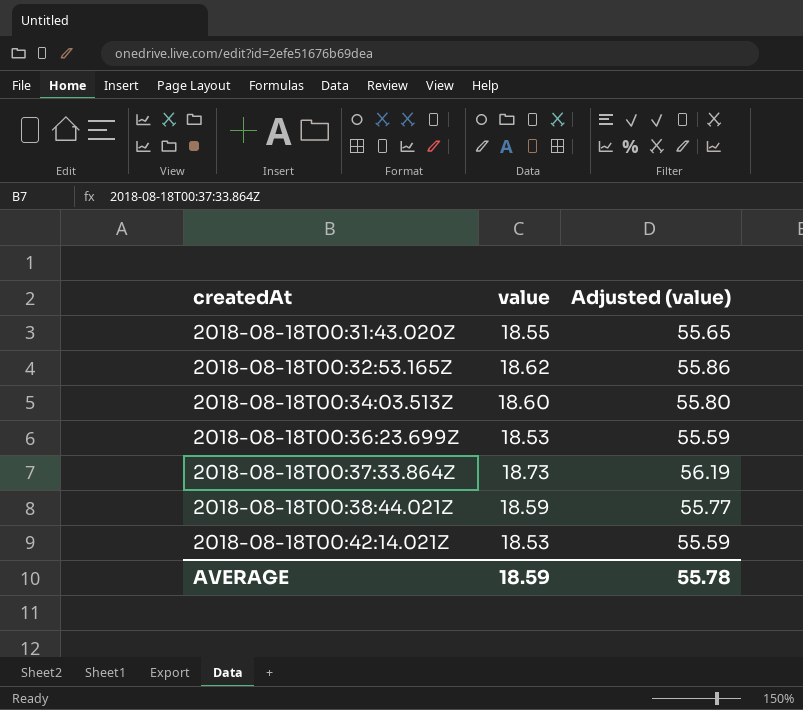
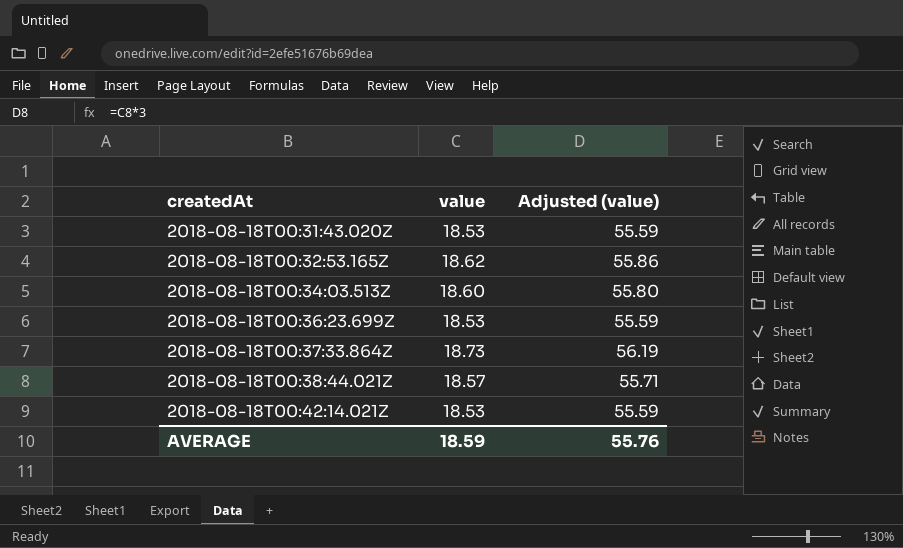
2018-08-18T00:31:43.020Z | value: 18.55 -> 18.53
2018-08-18T00:31:43.020Z | Adjusted (value): 55.65 -> 55.59
2018-08-18T00:38:44.021Z | value: 18.59 -> 18.57
2018-08-18T00:38:44.021Z | Adjusted (value): 55.77 -> 55.71
AVERAGE | Adjusted (value): 55.78 -> 55.76

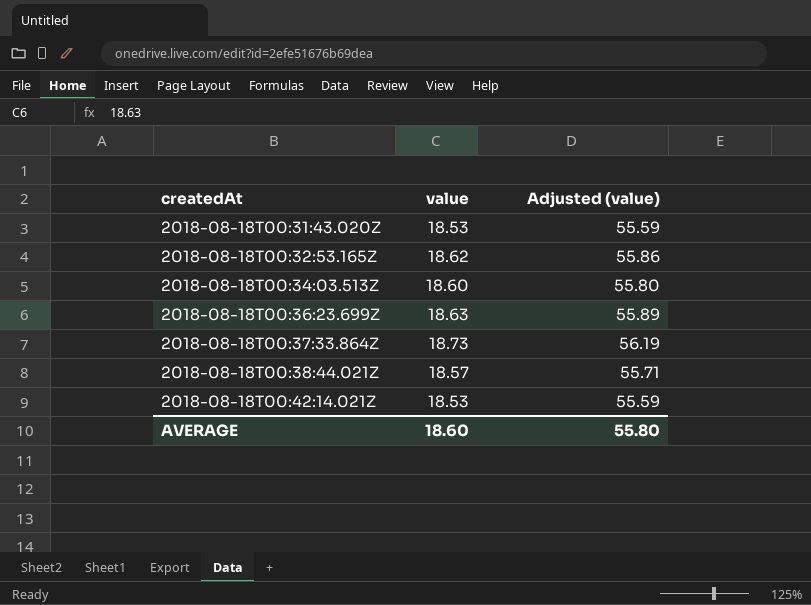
2018-08-18T00:36:23.699Z | value: 18.53 -> 18.63
2018-08-18T00:36:23.699Z | Adjusted (value): 55.59 -> 55.89
AVERAGE | value: 18.59 -> 18.60
AVERAGE | Adjusted (value): 55.76 -> 55.80

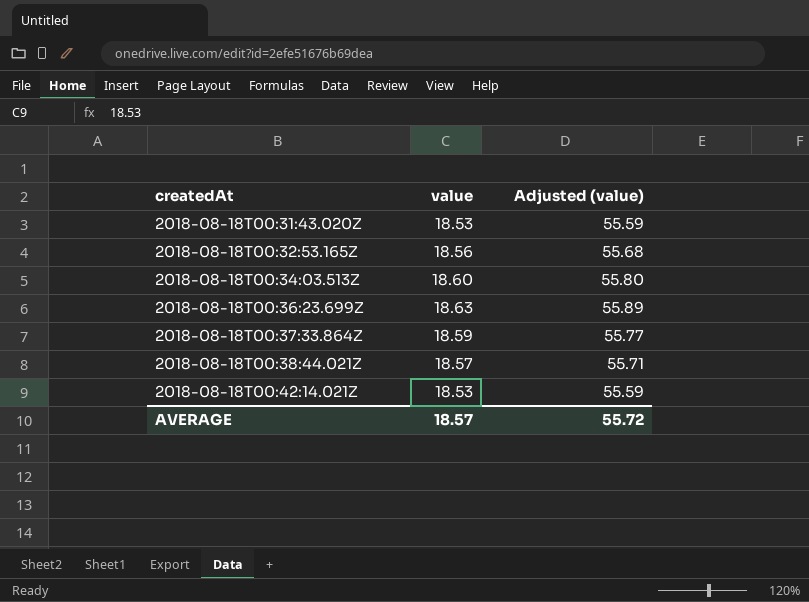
2018-08-18T00:32:53.165Z | value: 18.62 -> 18.56
2018-08-18T00:32:53.165Z | Adjusted (value): 55.86 -> 55.68
2018-08-18T00:37:33.864Z | value: 18.73 -> 18.59
2018-08-18T00:37:33.864Z | Adjusted (value): 56.19 -> 55.77
AVERAGE | value: 18.60 -> 18.57
AVERAGE | Adjusted (value): 55.80 -> 55.72

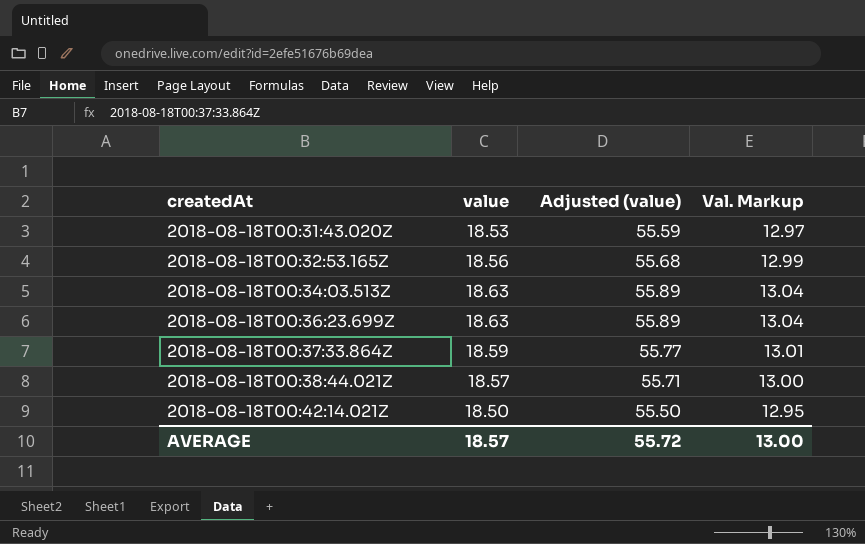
column Val. Markup | formula: none -> [value] * 0.7
2018-08-18T00:34:03.513Z | value: 18.60 -> 18.63
2018-08-18T00:34:03.513Z | Adjusted (value): 55.80 -> 55.89
2018-08-18T00:42:14.021Z | value: 18.53 -> 18.50
2018-08-18T00:42:14.021Z | Adjusted (value): 55.59 -> 55.50

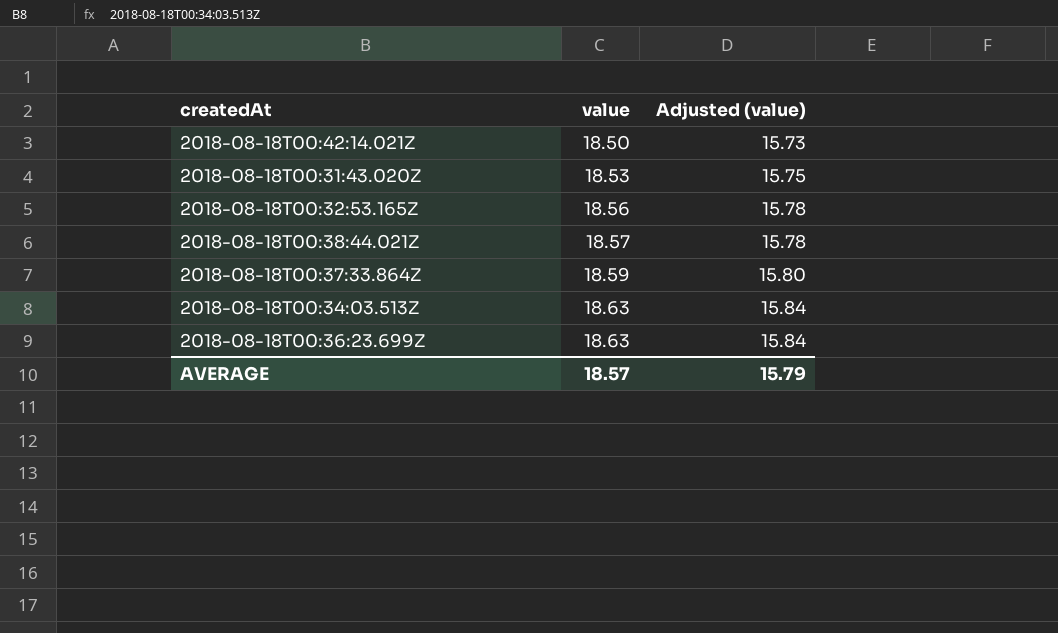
row order: createdAt ascending -> value ascending
column Val. Markup | formula: [value] * 0.7 -> none
column Adjusted (value) | formula: [value] * 3 -> [value] * 0.85
AVERAGE | Adjusted (value): 55.72 -> 15.79

